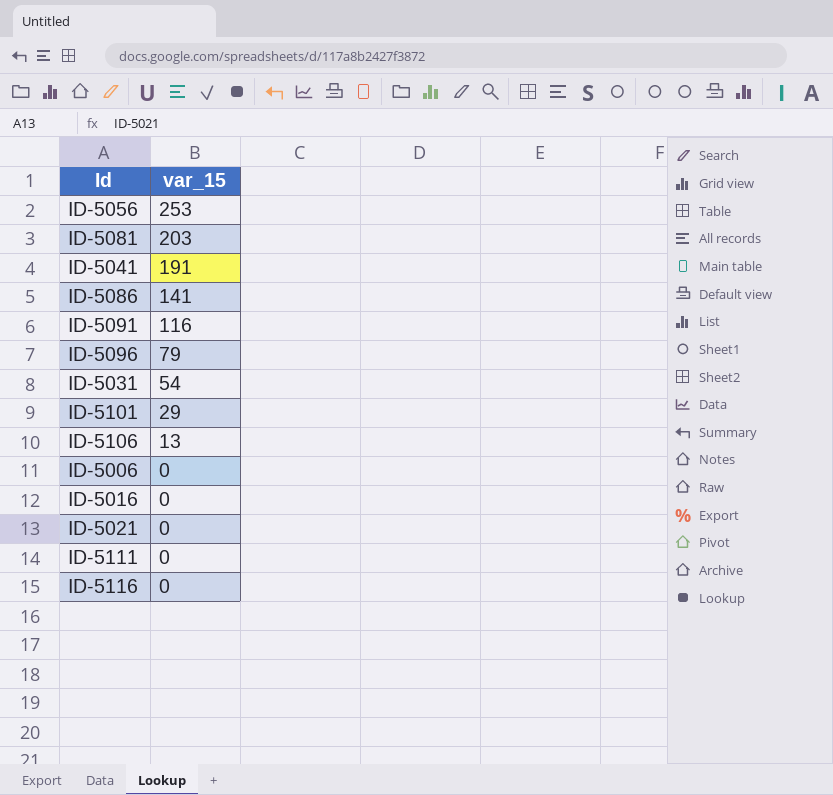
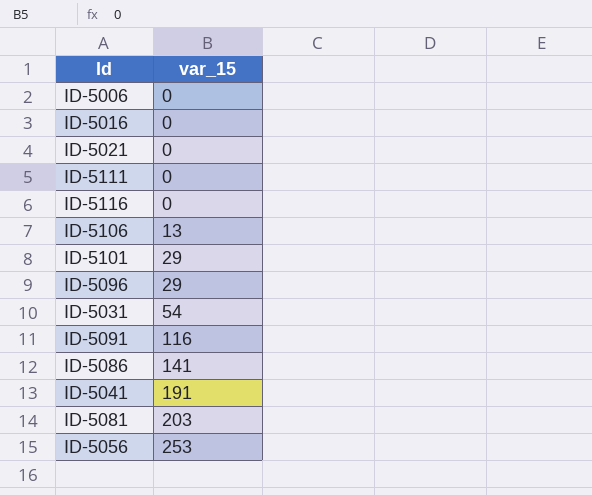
row order: var_15 descending -> var_15 ascending
ID-5096 | var_15: 79 -> 29

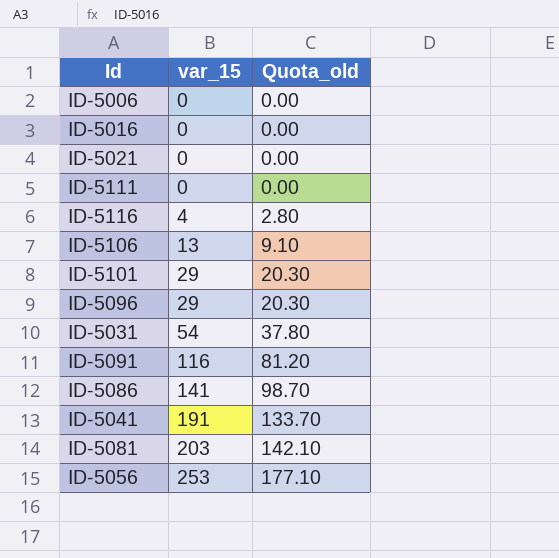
column Quota_old | formula: none -> [var_15] * 0.7
ID-5116 | var_15: 0 -> 4

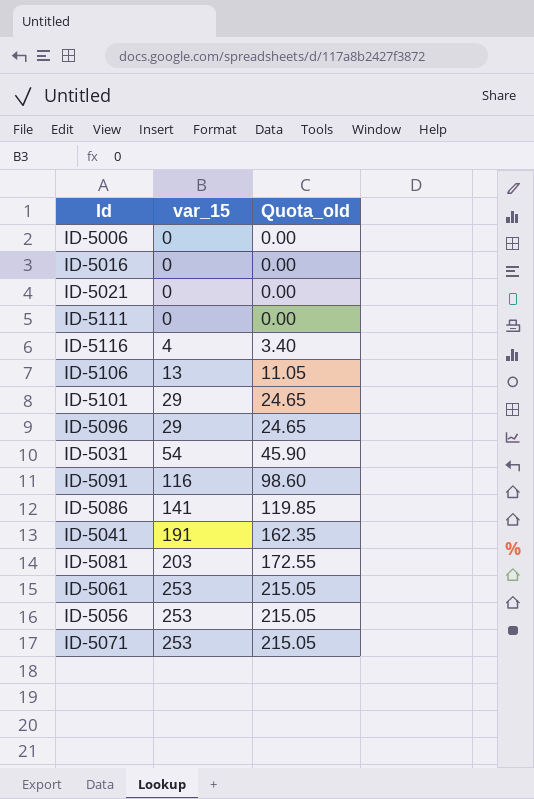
column Quota_old | formula: [var_15] * 0.7 -> [var_15] * 0.85
row ID-5061: none -> 253 | 215.05
row ID-5071: none -> 253 | 215.05

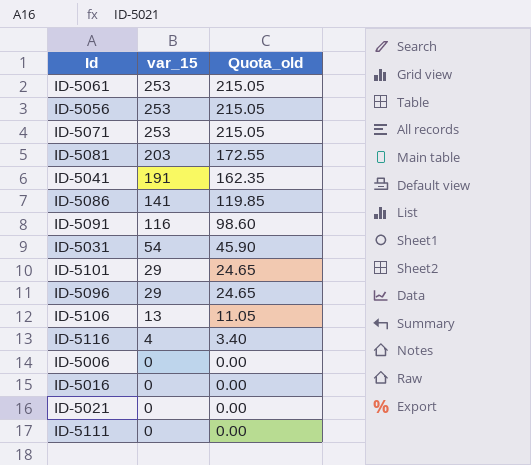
row order: var_15 ascending -> var_15 descending

